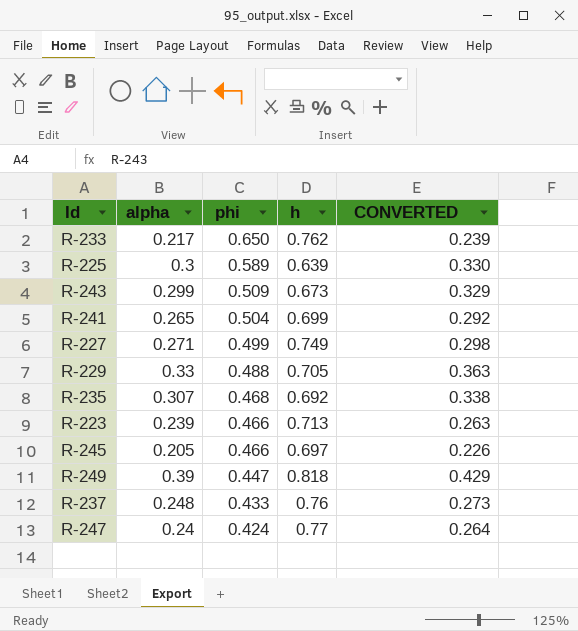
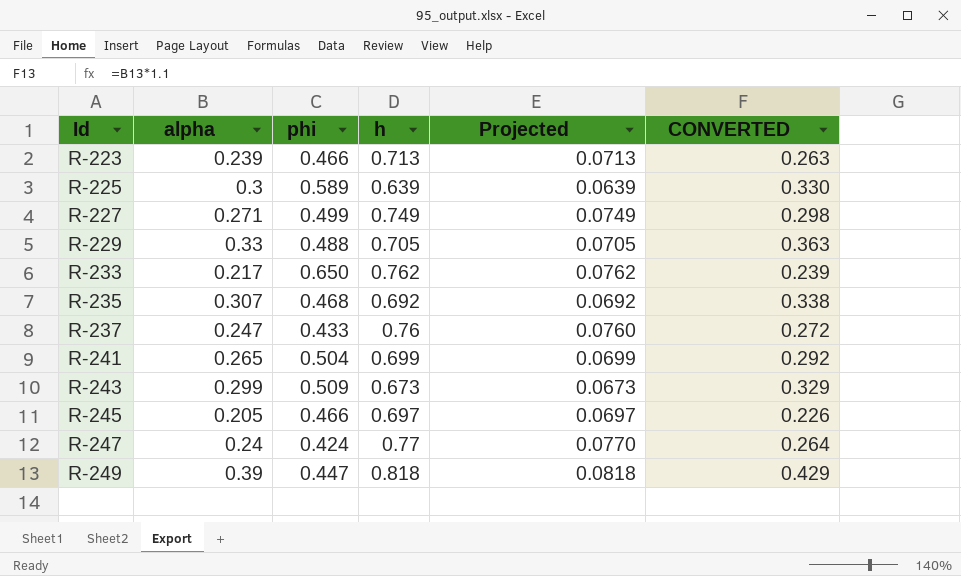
row order: phi descending -> Id ascending
column Projected | formula: none -> [h] * 0.1
R-237 | alpha: 0.248 -> 0.247
R-237 | CONVERTED: 0.273 -> 0.272

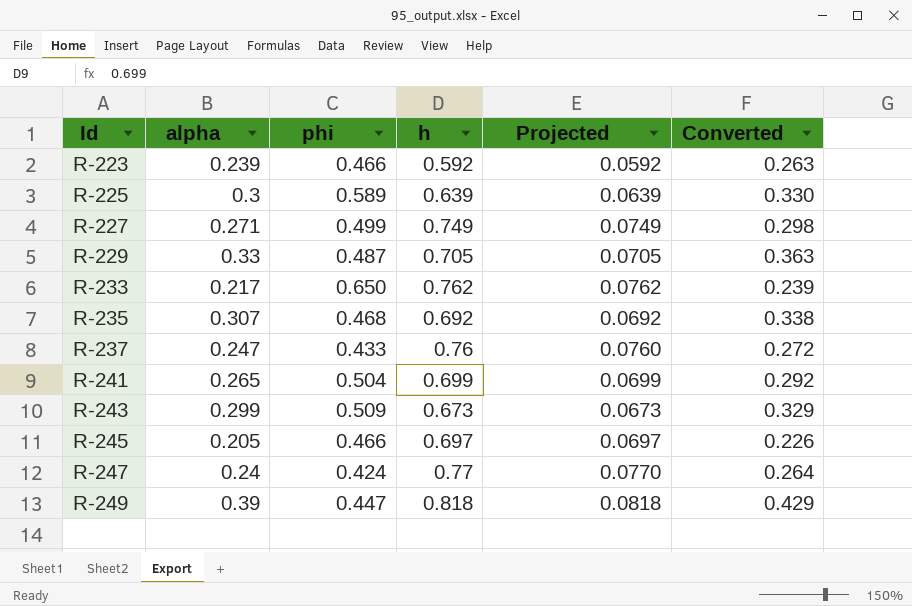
column name: CONVERTED -> Converted
R-223 | h: 0.713 -> 0.592
R-223 | Projected: 0.0713 -> 0.0592
R-229 | phi: 0.488 -> 0.487

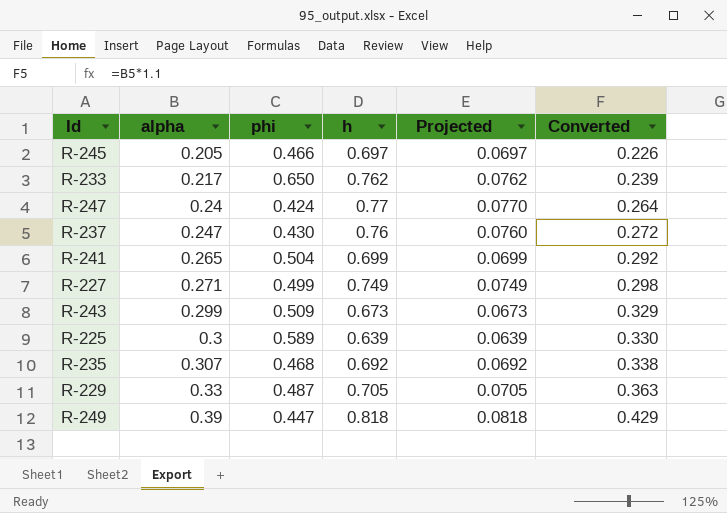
row order: Id ascending -> alpha ascending
row R-223: 0.239 | 0.466 | 0.592 | 0.0592 | 0.263 -> none
R-237 | phi: 0.433 -> 0.430

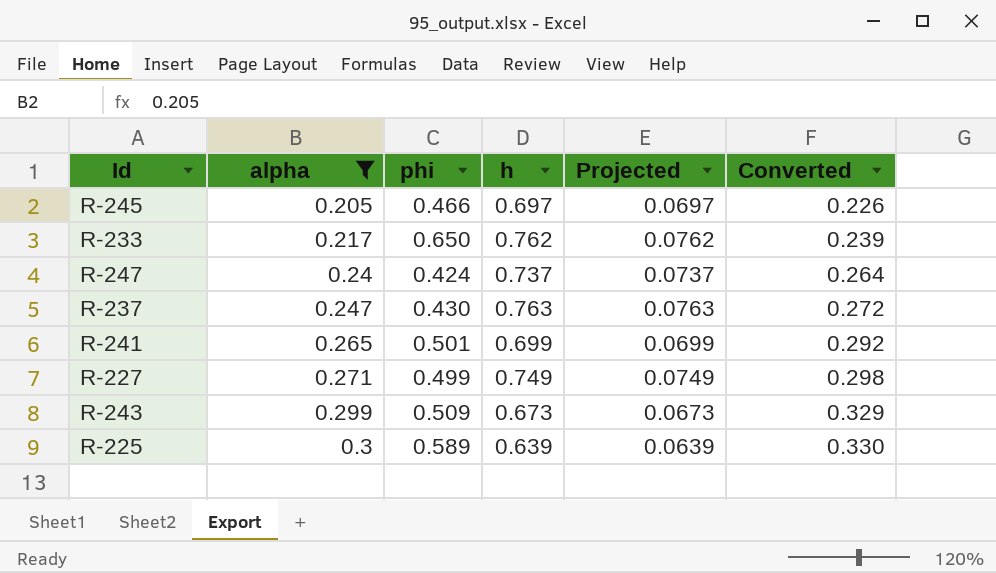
filter: none -> alpha <= 0.3
R-247 | h: 0.77 -> 0.737
R-247 | Projected: 0.0770 -> 0.0737
R-237 | h: 0.76 -> 0.763
R-237 | Projected: 0.0760 -> 0.0763
R-241 | phi: 0.504 -> 0.501

